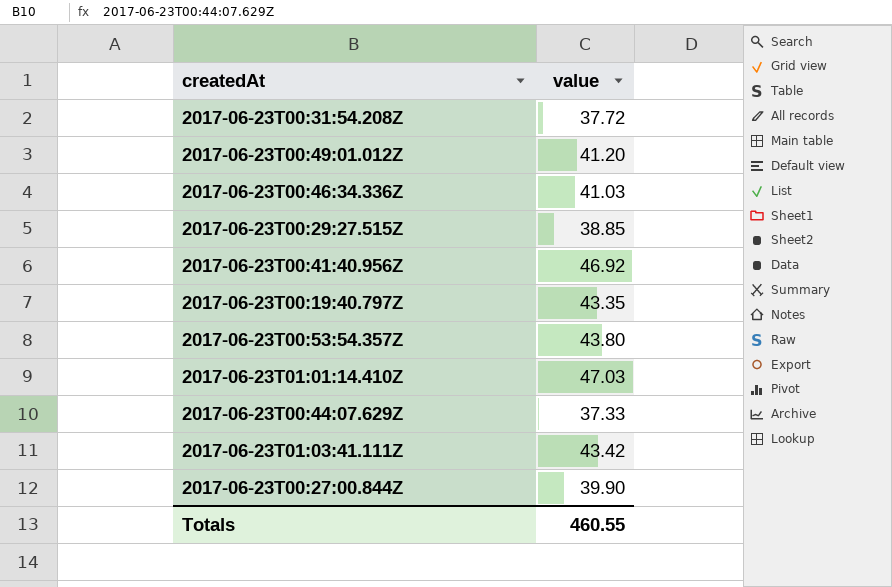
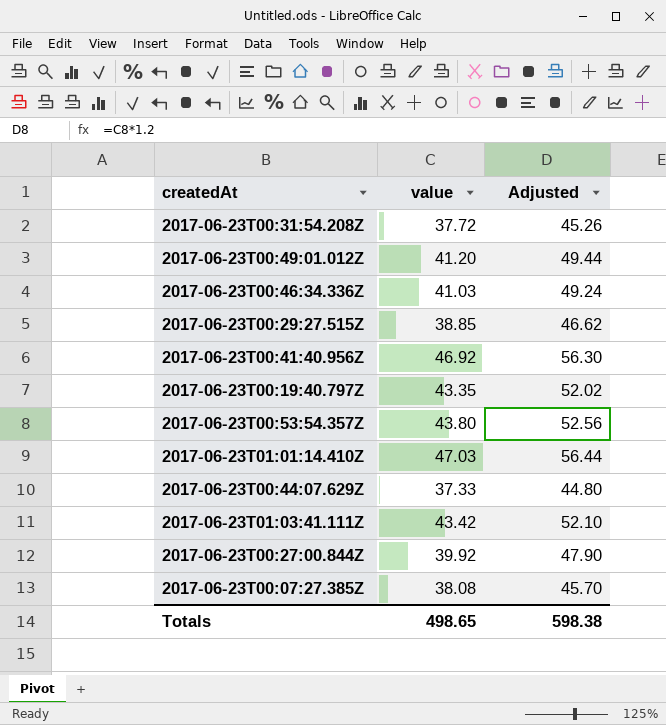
column Adjusted | formula: none -> [value] * 1.2
2017-06-23T00:27:00.844Z | value: 39.90 -> 39.92
row 2017-06-23T00:07:27.385Z: none -> 38.08 | 45.70
Totals | value: 460.55 -> 498.65

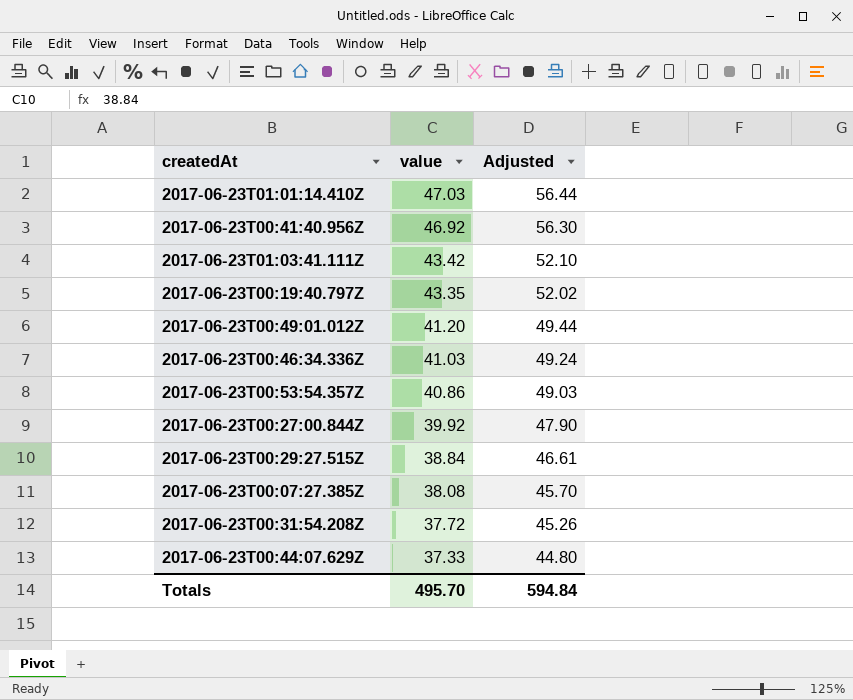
row order: none -> value descending
2017-06-23T00:53:54.357Z | value: 43.80 -> 40.86
2017-06-23T00:53:54.357Z | Adjusted: 52.56 -> 49.03
2017-06-23T00:29:27.515Z | value: 38.85 -> 38.84
2017-06-23T00:29:27.515Z | Adjusted: 46.62 -> 46.61
Totals | value: 498.65 -> 495.70
Totals | Adjusted: 598.38 -> 594.84

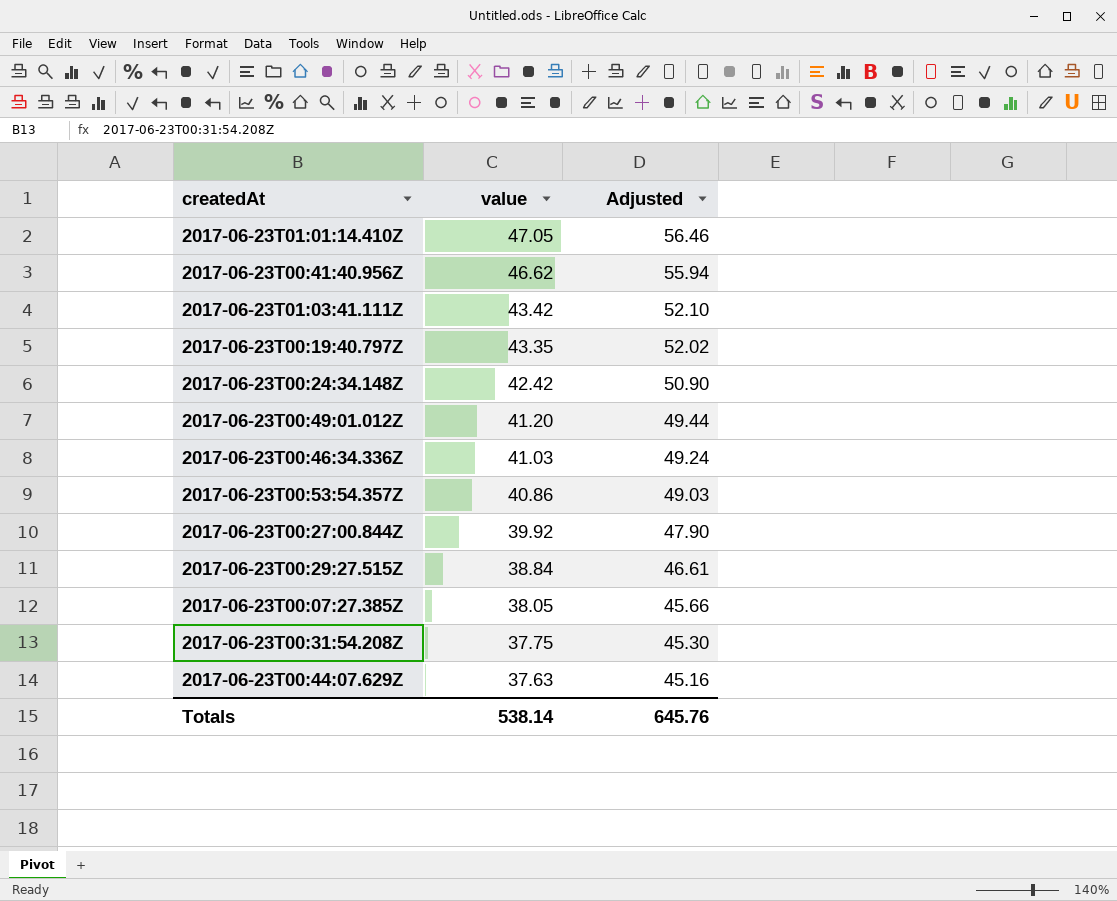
2017-06-23T01:01:14.410Z | value: 47.03 -> 47.05
2017-06-23T01:01:14.410Z | Adjusted: 56.44 -> 56.46
2017-06-23T00:41:40.956Z | value: 46.92 -> 46.62
2017-06-23T00:41:40.956Z | Adjusted: 56.30 -> 55.94
row 2017-06-23T00:24:34.148Z: none -> 42.42 | 50.90
2017-06-23T00:07:27.385Z | value: 38.08 -> 38.05
2017-06-23T00:07:27.385Z | Adjusted: 45.70 -> 45.66
2017-06-23T00:31:54.208Z | value: 37.72 -> 37.75
2017-06-23T00:31:54.208Z | Adjusted: 45.26 -> 45.30
2017-06-23T00:44:07.629Z | value: 37.33 -> 37.63
2017-06-23T00:44:07.629Z | Adjusted: 44.80 -> 45.16
Totals | value: 495.70 -> 538.14
Totals | Adjusted: 594.84 -> 645.76

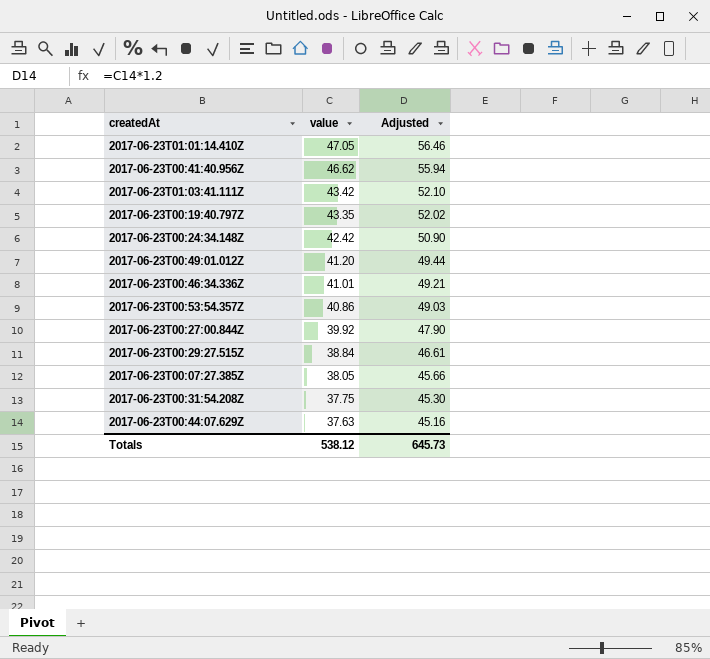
2017-06-23T00:46:34.336Z | value: 41.03 -> 41.01
2017-06-23T00:46:34.336Z | Adjusted: 49.24 -> 49.21
Totals | value: 538.14 -> 538.12
Totals | Adjusted: 645.76 -> 645.73

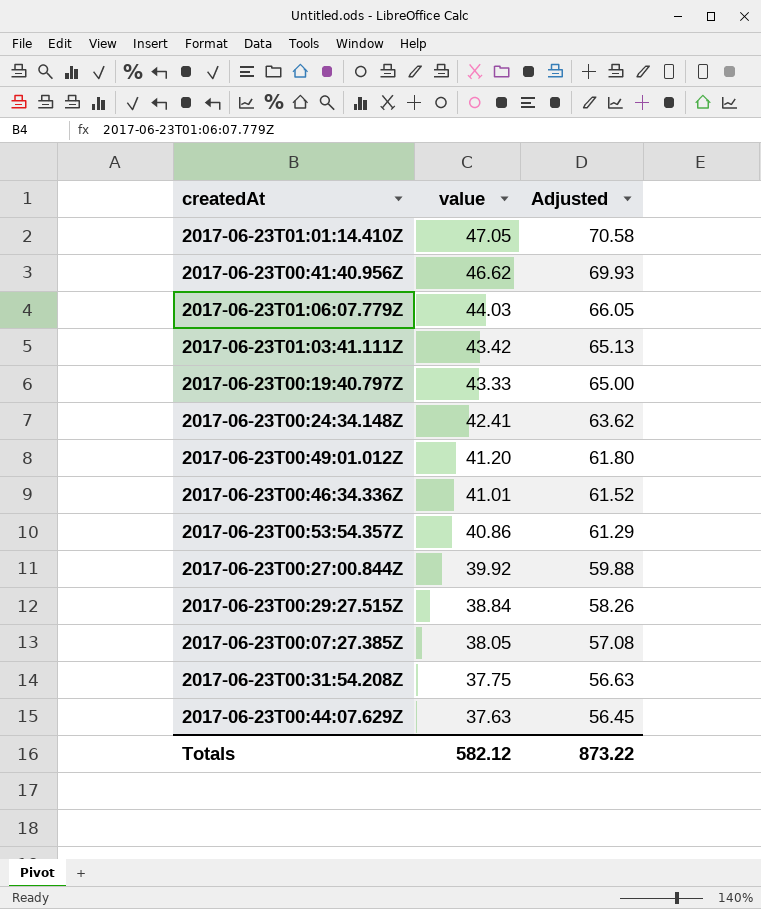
column Adjusted | formula: [value] * 1.2 -> [value] * 1.5
row 2017-06-23T01:06:07.779Z: none -> 44.03 | 66.05
2017-06-23T00:19:40.797Z | value: 43.35 -> 43.33
2017-06-23T00:24:34.148Z | value: 42.42 -> 42.41
Totals | value: 538.12 -> 582.12
Totals | Adjusted: 645.73 -> 873.22

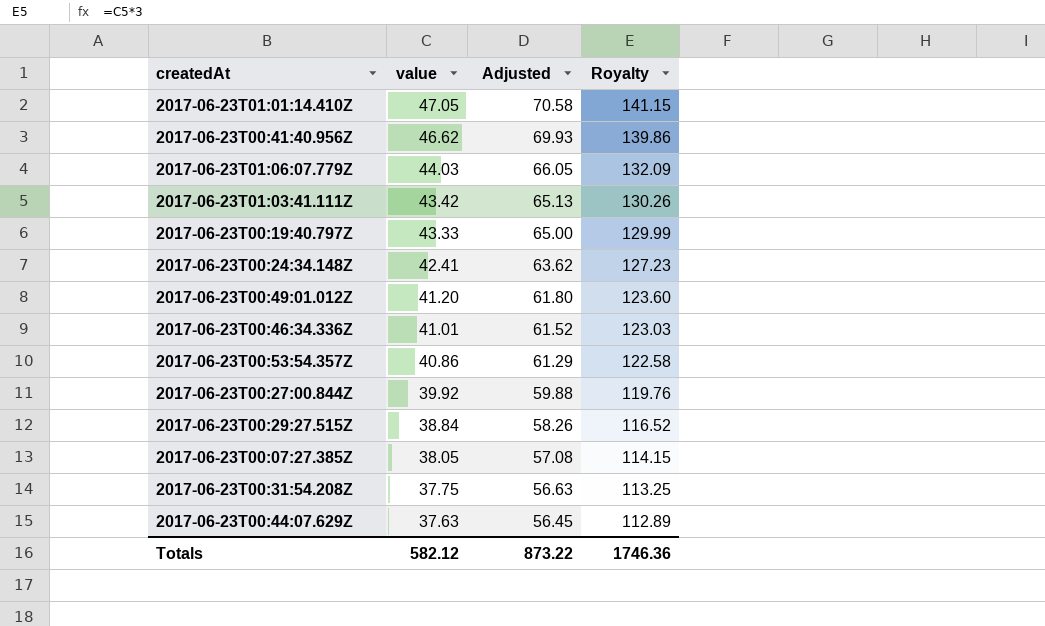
column Royalty | formula: none -> [value] * 3

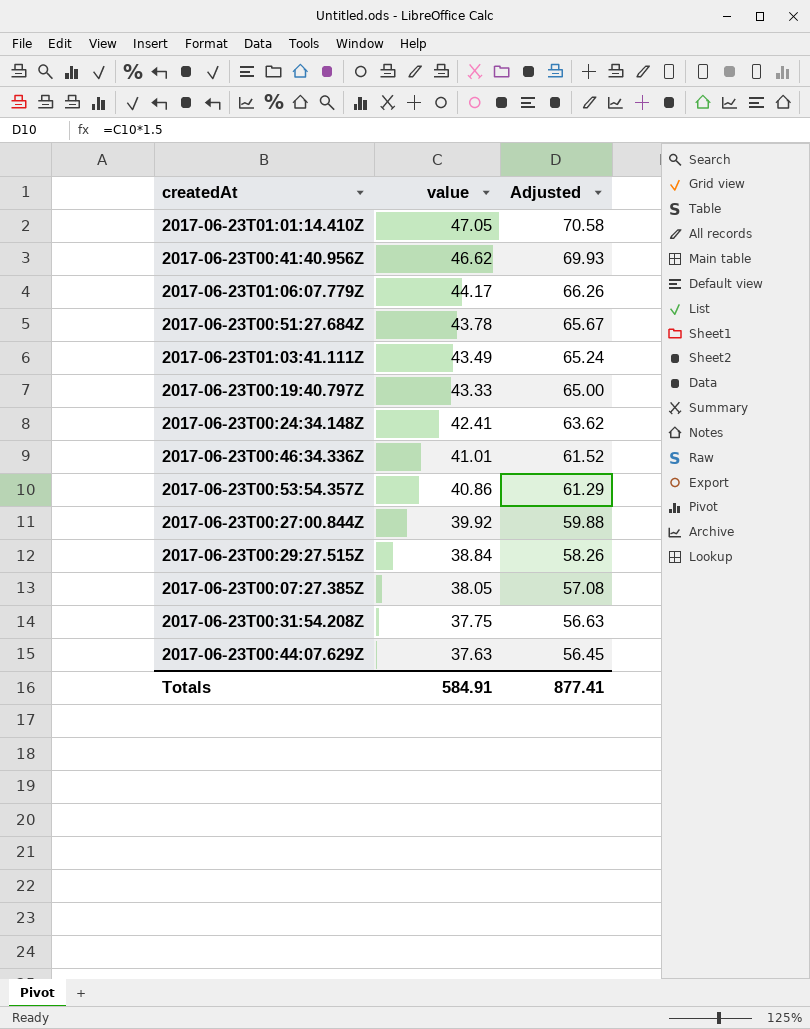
column Royalty | formula: [value] * 3 -> none
row 2017-06-23T00:49:01.012Z: 41.20 | 61.80 | 123.60 -> none
2017-06-23T01:06:07.779Z | value: 44.03 -> 44.17
2017-06-23T01:06:07.779Z | Adjusted: 66.05 -> 66.26
row 2017-06-23T00:51:27.684Z: none -> 43.78 | 65.67
2017-06-23T01:03:41.111Z | value: 43.42 -> 43.49
2017-06-23T01:03:41.111Z | Adjusted: 65.13 -> 65.24
Totals | value: 582.12 -> 584.91
Totals | Adjusted: 873.22 -> 877.41

